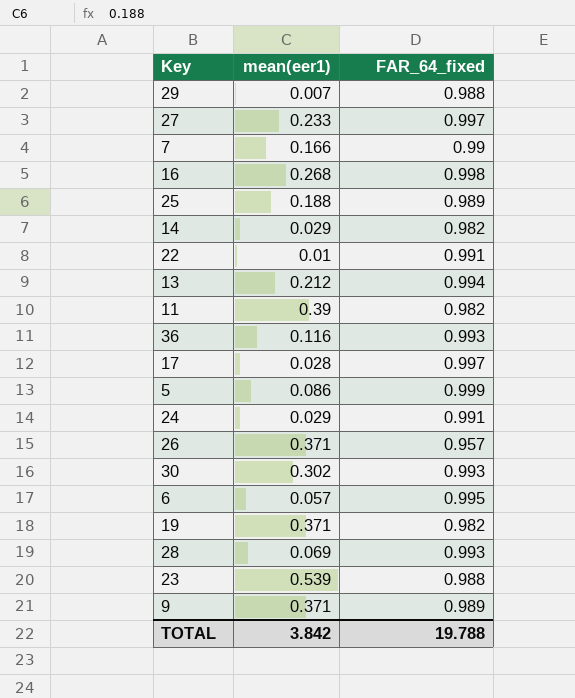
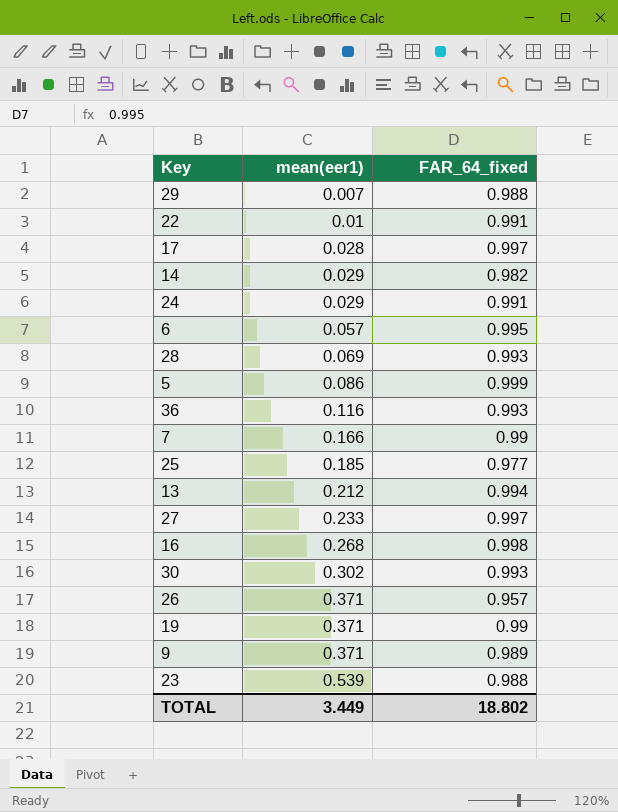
row order: none -> mean(eer1) ascending
row 11: 0.39 | 0.982 -> none
25 | mean(eer1): 0.188 -> 0.185
25 | FAR_64_fixed: 0.989 -> 0.977
19 | FAR_64_fixed: 0.982 -> 0.99
TOTAL | mean(eer1): 3.842 -> 3.449
TOTAL | FAR_64_fixed: 19.788 -> 18.802

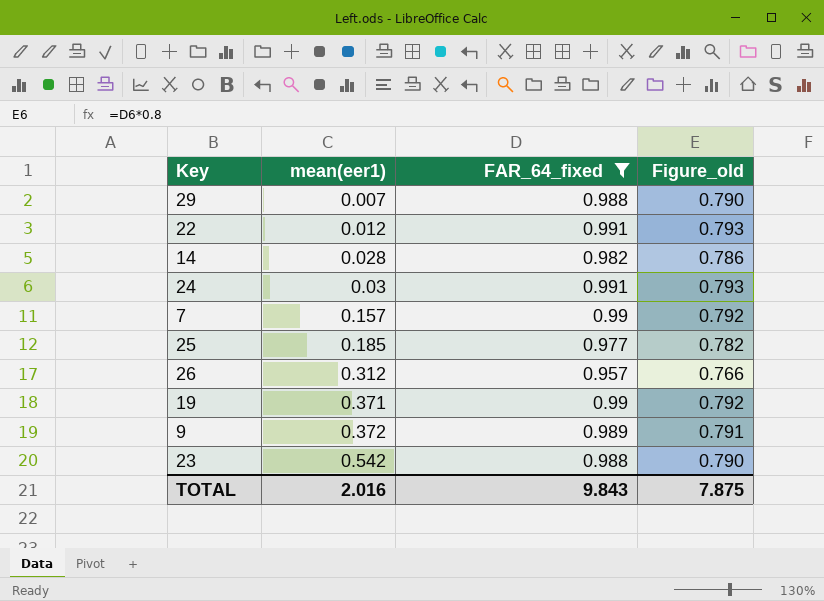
filter: none -> FAR_64_fixed <= 0.991
column Figure_old | formula: none -> [FAR_64_fixed] * 0.8
22 | mean(eer1): 0.01 -> 0.012
14 | mean(eer1): 0.029 -> 0.028
24 | mean(eer1): 0.029 -> 0.03
7 | mean(eer1): 0.166 -> 0.157
26 | mean(eer1): 0.371 -> 0.312
9 | mean(eer1): 0.371 -> 0.372
23 | mean(eer1): 0.539 -> 0.542
TOTAL | mean(eer1): 3.449 -> 2.016
TOTAL | FAR_64_fixed: 18.802 -> 9.843

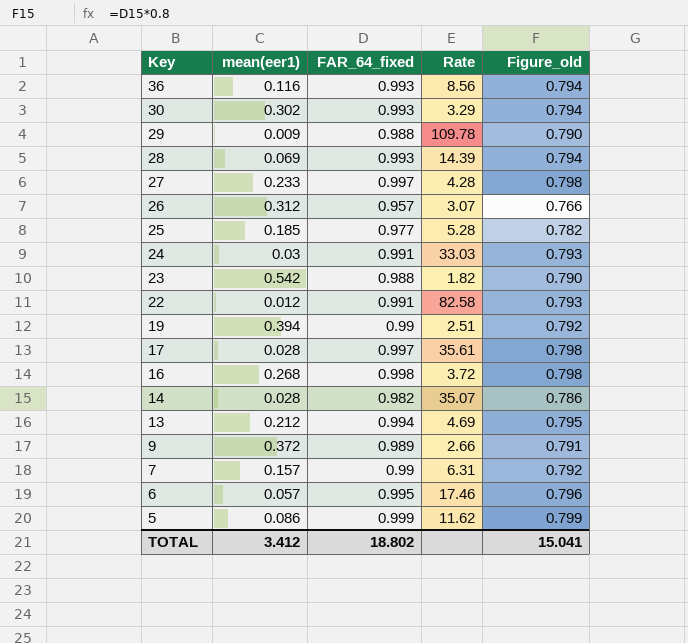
filter: FAR_64_fixed <= 0.991 -> none
row order: mean(eer1) ascending -> Key descending
column Rate | formula: none -> [FAR_64_fixed] / [mean(eer1)]
29 | mean(eer1): 0.007 -> 0.009
19 | mean(eer1): 0.371 -> 0.394
TOTAL | mean(eer1): 2.016 -> 3.412
TOTAL | FAR_64_fixed: 9.843 -> 18.802
TOTAL | Figure_old: 7.875 -> 15.041

